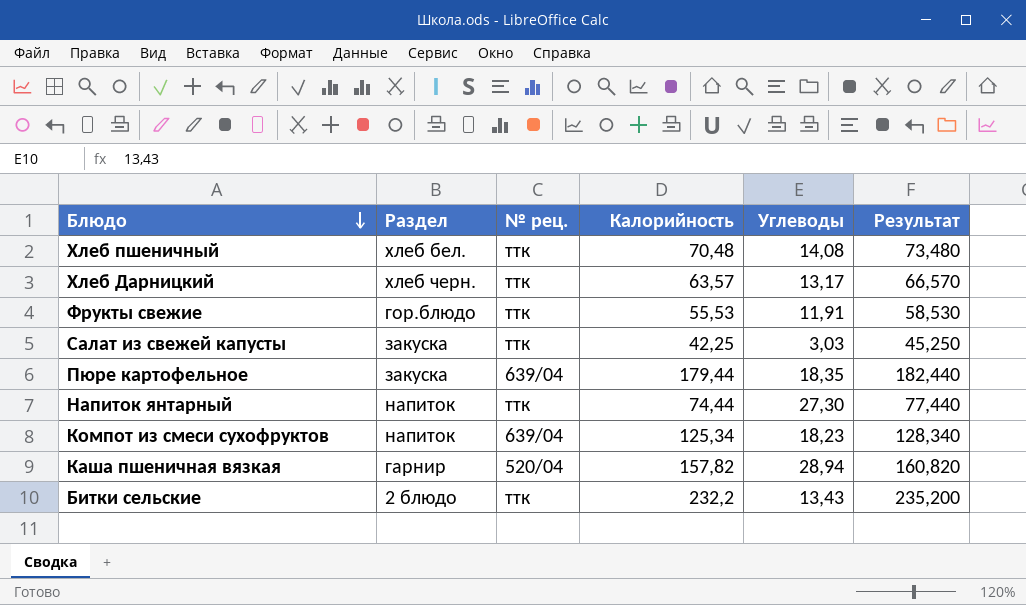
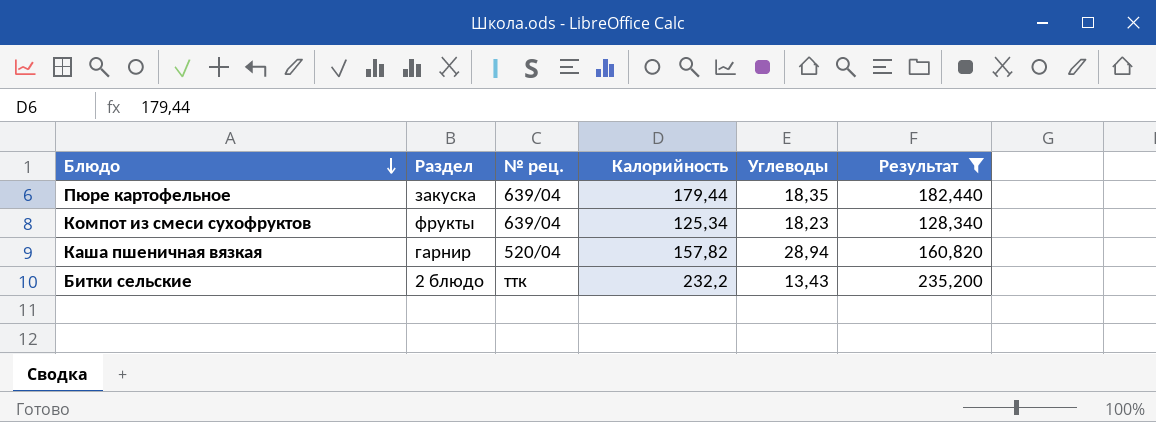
filter: none -> Результат >= 128,340
Компот из смеси сухофруктов | Раздел: напиток -> фрукты

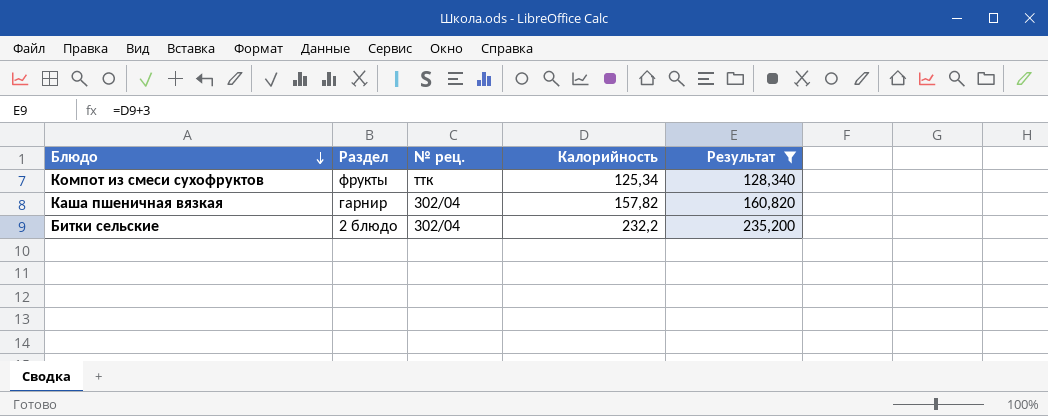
column Углеводы | position: 5 -> none
row Пюре картофельное: закуска | 639/04 | 179,44 | 18,35 | 182,440 -> none
Компот из смеси сухофруктов | № рец.: 639/04 -> ттк
Каша пшеничная вязкая | № рец.: 520/04 -> 302/04
Битки сельские | № рец.: ттк -> 302/04

